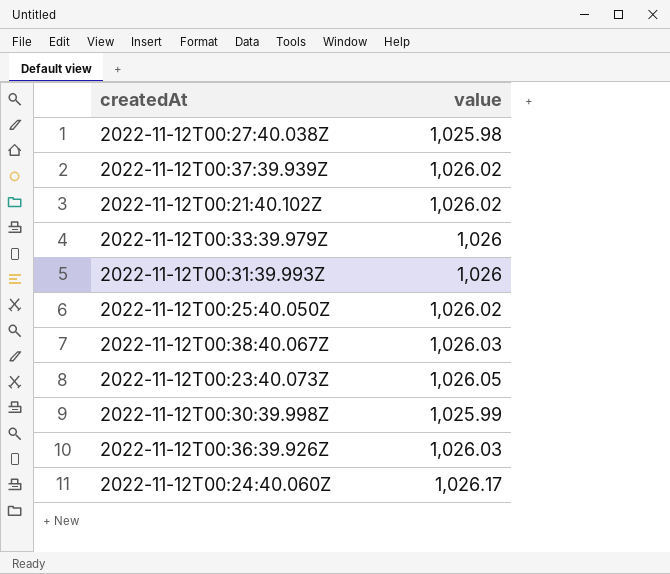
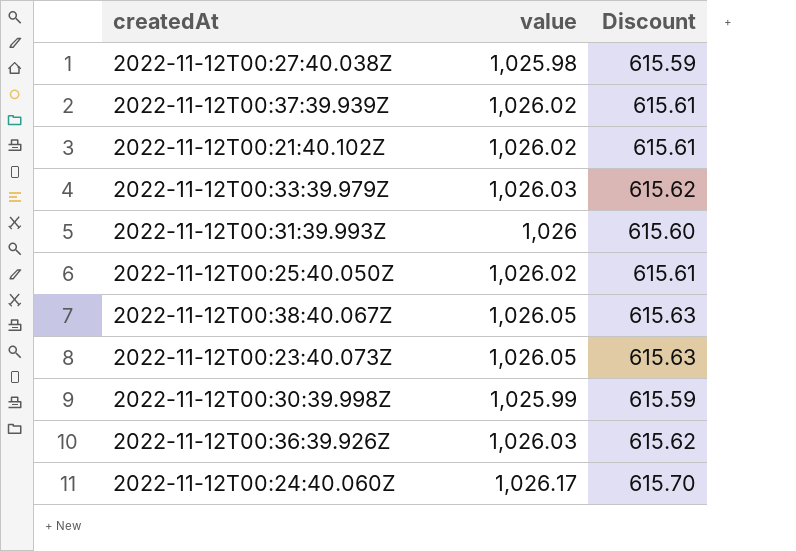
column Discount | formula: none -> [value] * 0.6
2022-11-12T00:33:39.979Z | value: 1,026 -> 1,026.03
2022-11-12T00:38:40.067Z | value: 1,026.03 -> 1,026.05

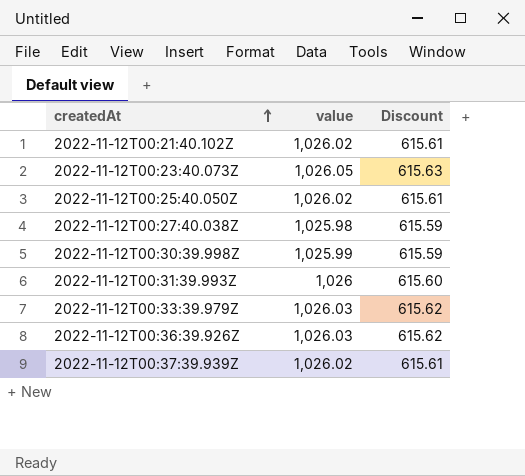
row order: none -> createdAt ascending
row 2022-11-12T00:38:40.067Z: 1,026.05 | 615.63 -> none
row 2022-11-12T00:24:40.060Z: 1,026.17 | 615.70 -> none

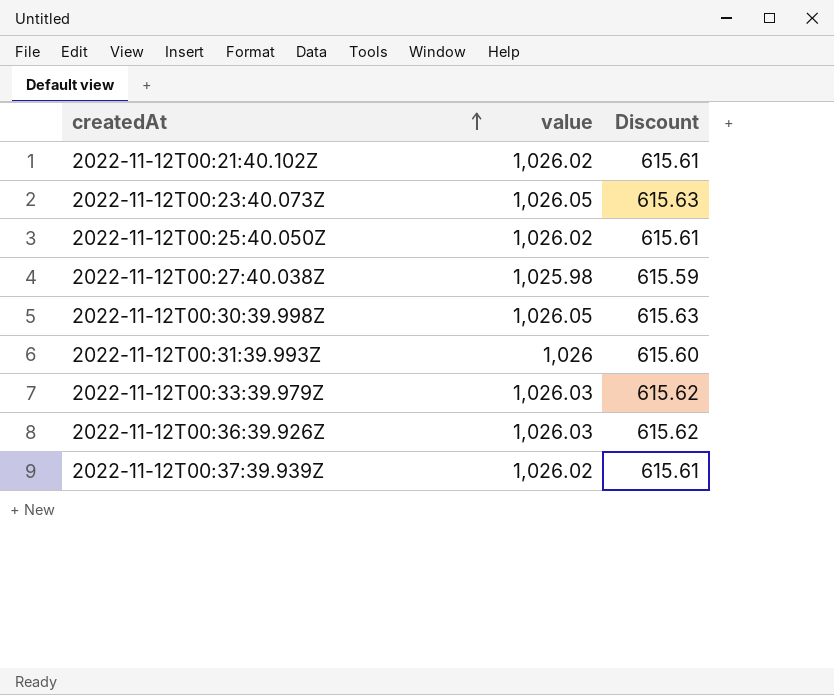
2022-11-12T00:30:39.998Z | value: 1,025.99 -> 1,026.05
2022-11-12T00:30:39.998Z | Discount: 615.59 -> 615.63

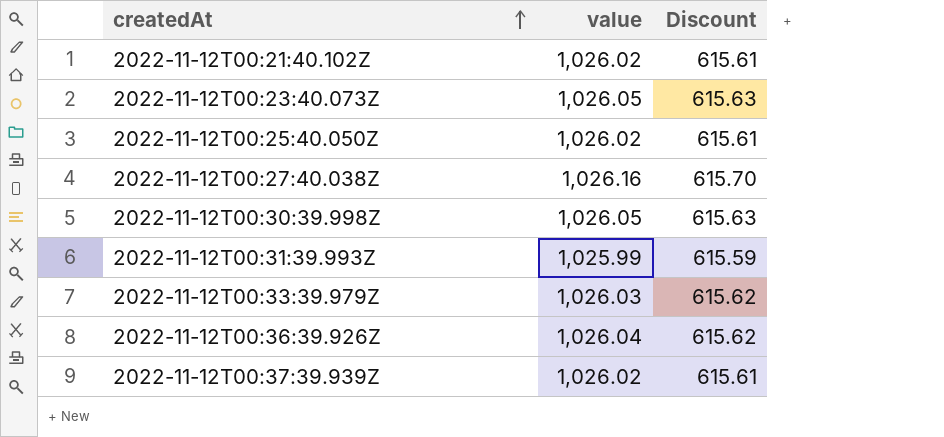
2022-11-12T00:27:40.038Z | value: 1,025.98 -> 1,026.16
2022-11-12T00:27:40.038Z | Discount: 615.59 -> 615.70
2022-11-12T00:31:39.993Z | value: 1,026 -> 1,025.99
2022-11-12T00:31:39.993Z | Discount: 615.60 -> 615.59
2022-11-12T00:36:39.926Z | value: 1,026.03 -> 1,026.04

